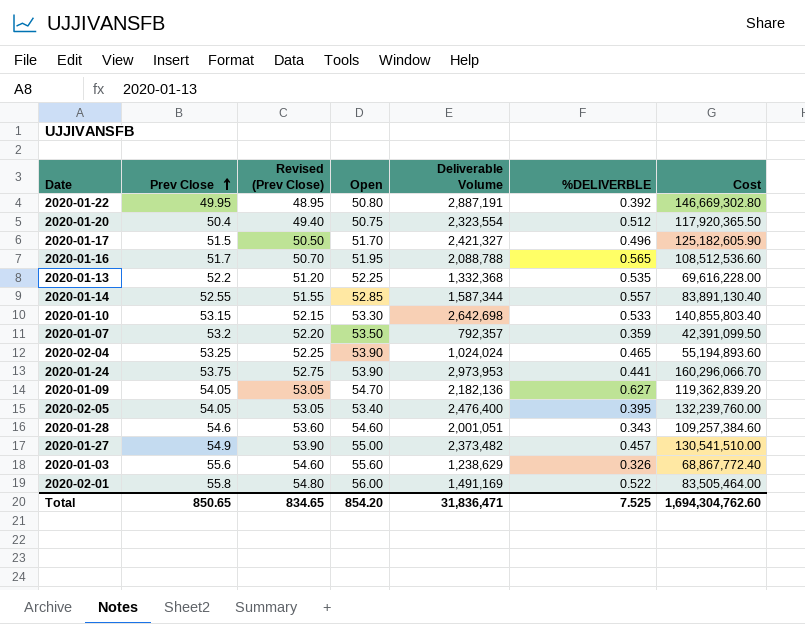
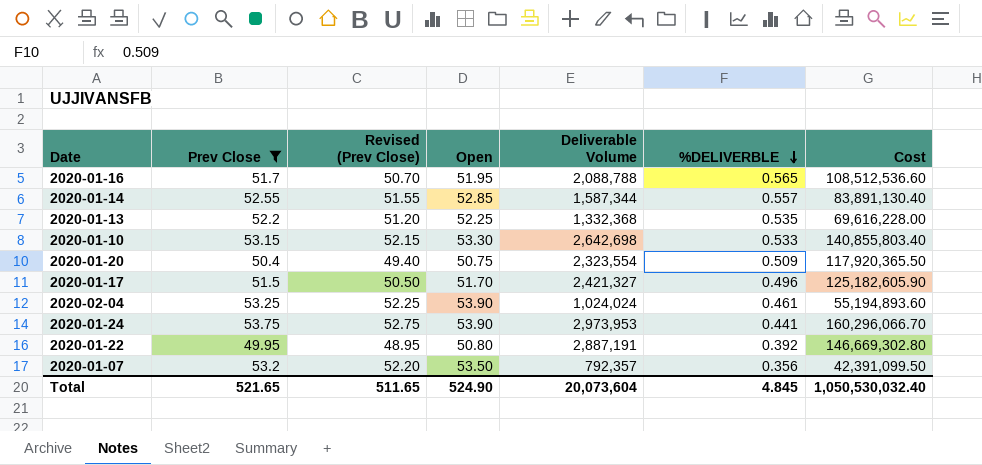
filter: none -> Prev Close <= 53.75
row order: Prev Close ascending -> %DELIVERBLE descending
2020-01-20 | %DELIVERBLE: 0.512 -> 0.509
2020-02-04 | %DELIVERBLE: 0.465 -> 0.461
2020-01-07 | %DELIVERBLE: 0.359 -> 0.356
Total | Prev Close: 850.65 -> 521.65
Total | Revised (Prev Close): 834.65 -> 511.65
Total | Open: 854.20 -> 524.90
Total | Deliverable Volume: 31,836,471 -> 20,073,604
Total | %DELIVERBLE: 7.525 -> 4.845
Total | Cost: 1,694,304,762.60 -> 1,050,530,032.40

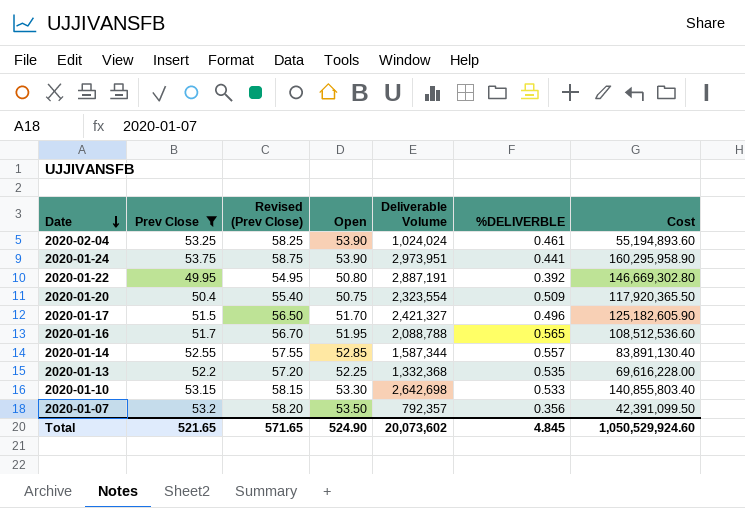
row order: %DELIVERBLE descending -> Date descending
column Revised (Prev Close) | formula: [Prev Close] - 1 -> [Prev Close] + 5
2020-01-24 | Deliverable Volume: 2,973,953 -> 2,973,951
2020-01-24 | Cost: 160,296,066.70 -> 160,295,958.90
Total | Revised (Prev Close): 511.65 -> 571.65
Total | Deliverable Volume: 20,073,604 -> 20,073,602
Total | Cost: 1,050,530,032.40 -> 1,050,529,924.60

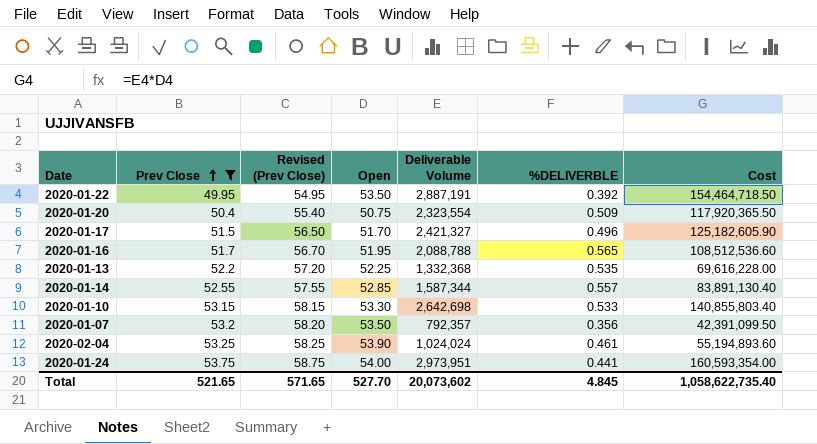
row order: Date descending -> Prev Close ascending
2020-01-22 | Open: 50.80 -> 53.50
2020-01-22 | Cost: 146,669,302.80 -> 154,464,718.50
2020-01-24 | Open: 53.90 -> 54.00
2020-01-24 | Cost: 160,295,958.90 -> 160,593,354.00
Total | Open: 524.90 -> 527.70
Total | Cost: 1,050,529,924.60 -> 1,058,622,735.40

